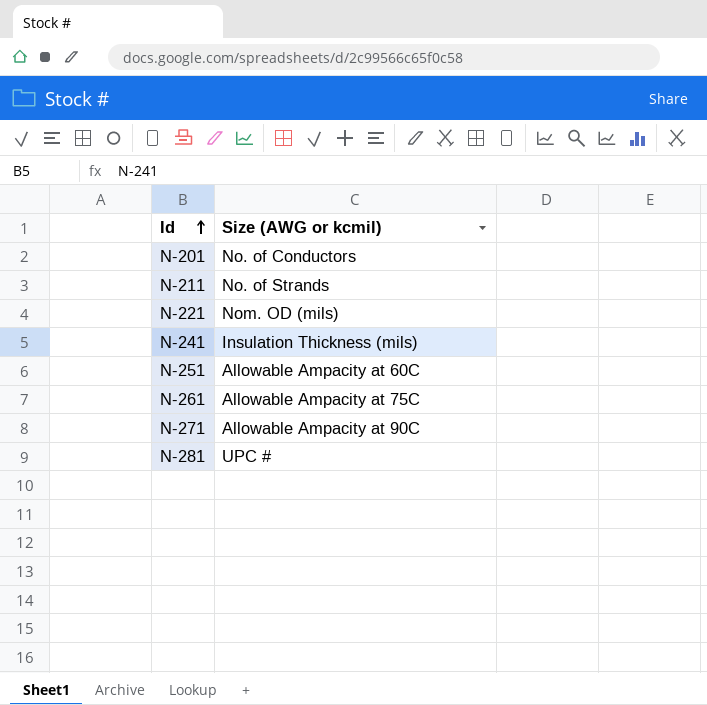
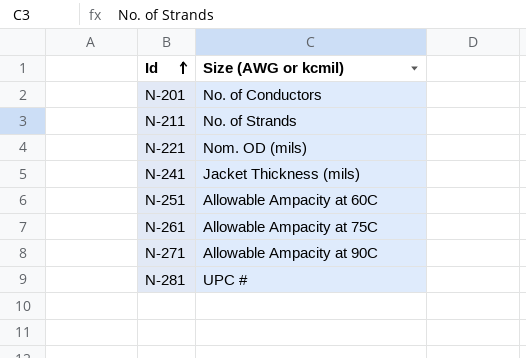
N-241 | Size (AWG or kcmil): Insulation Thickness (mils) -> Jacket Thickness (mils)

